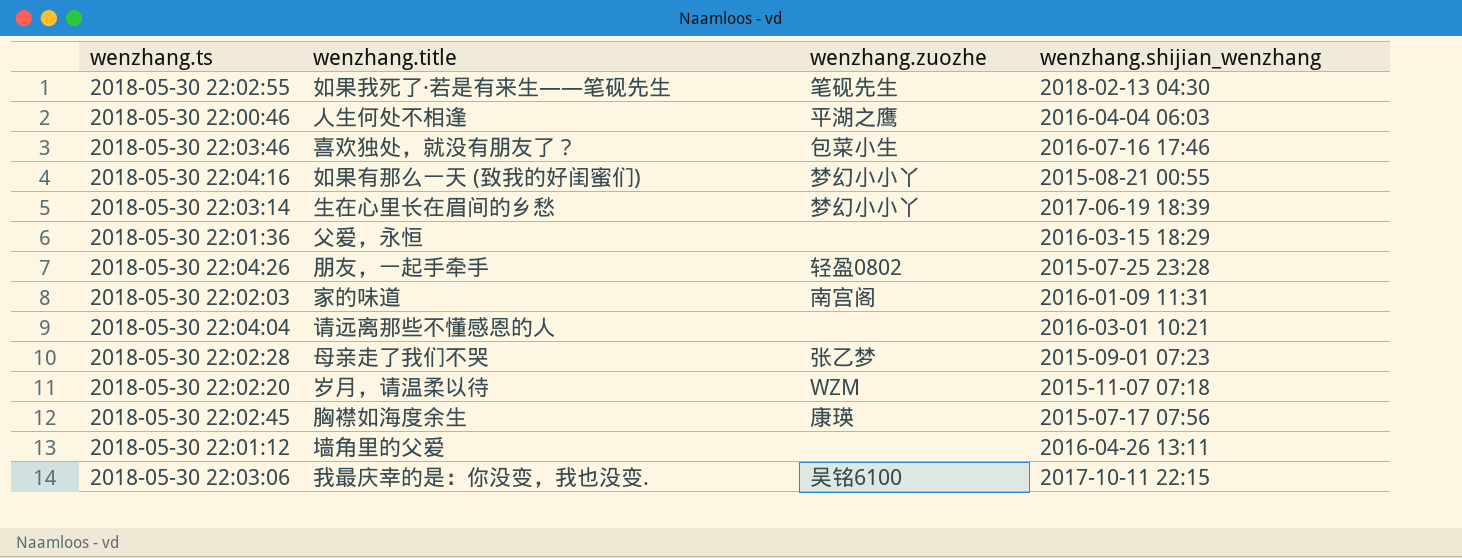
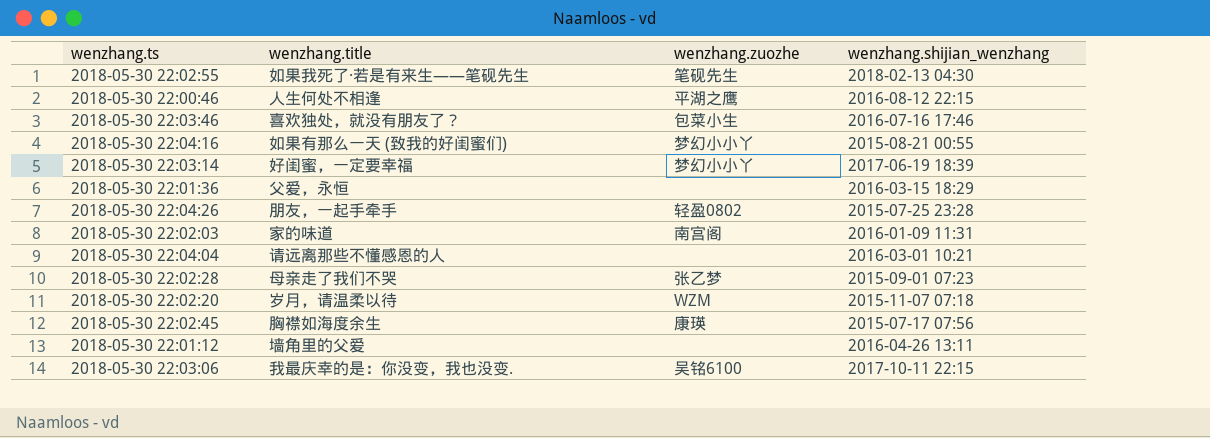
2018-05-30 22:00:46 | wenzhang.shijian_wenzhang: 2016-04-04 06:03 -> 2016-08-12 22:15
2018-05-30 22:03:14 | wenzhang.title: 生在心里长在眉间的乡愁 -> 好闺蜜，一定要幸福

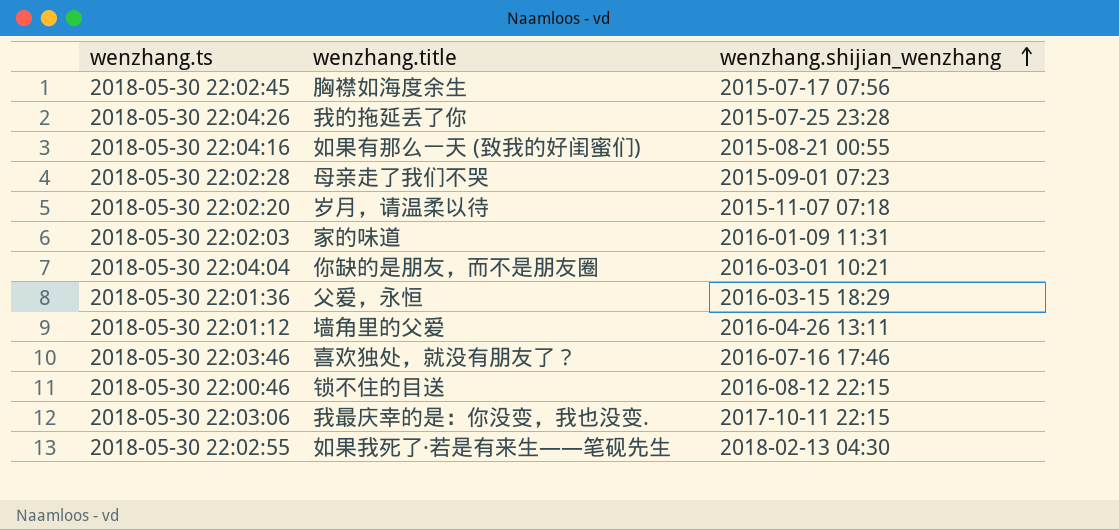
row order: none -> wenzhang.shijian_wenzhang ascending
column wenzhang.zuozhe | position: 3 -> none
row 2018-05-30 22:03:14: 好闺蜜，一定要幸福 | 梦幻小小丫 | 2017-06-19 18:39 -> none
2018-05-30 22:04:26 | wenzhang.title: 朋友，一起手牵手 -> 我的拖延丢了你
2018-05-30 22:04:04 | wenzhang.title: 请远离那些不懂感恩的人 -> 你缺的是朋友，而不是朋友圈
2018-05-30 22:00:46 | wenzhang.title: 人生何处不相逢 -> 锁不住的目送

